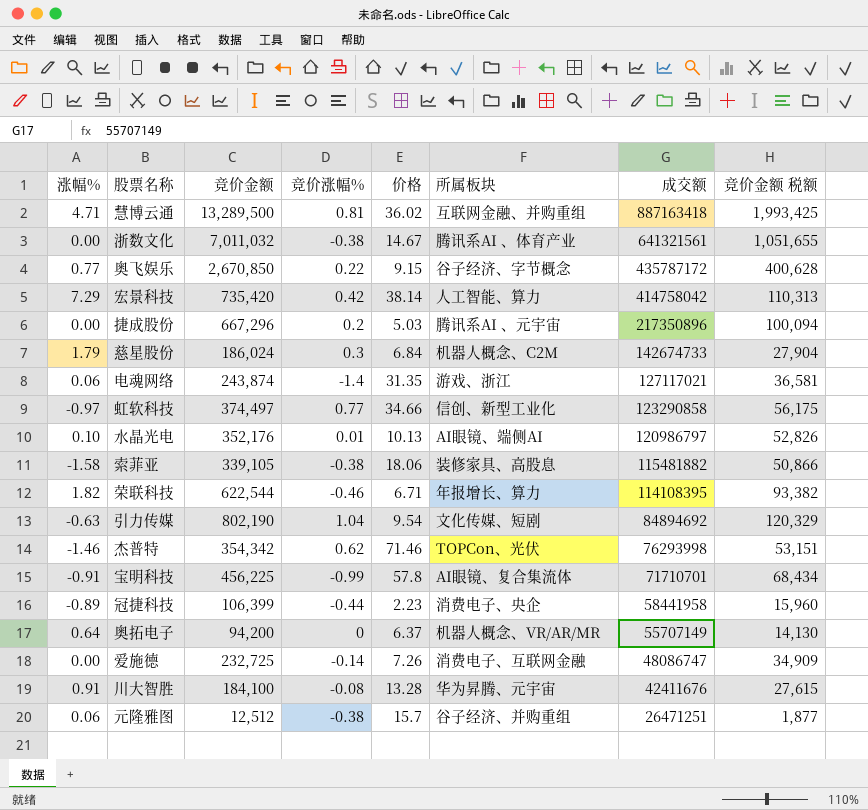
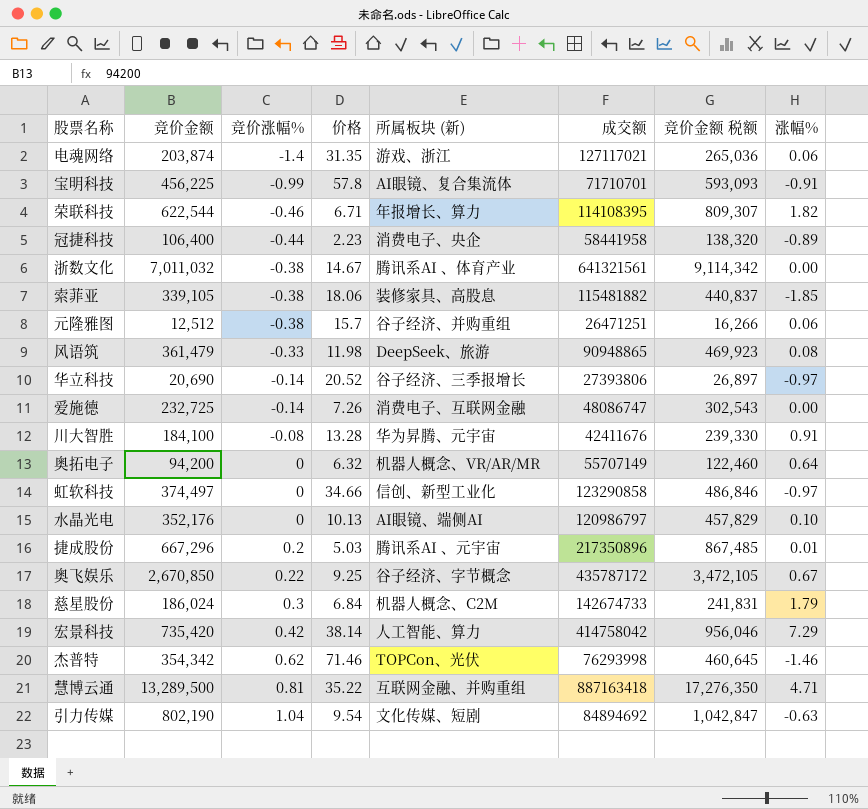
row order: 成交额 descending -> 竞价涨幅% ascending
column name: 所属板块 -> 所属板块 (新)
column 竞价金额 税额 | formula: [竞价金额] * 0.15 -> [竞价金额] * 1.3
column 涨幅% | position: 1 -> 8
电魂网络 | 竞价金额: 243,874 -> 203,874
冠捷科技 | 竞价金额: 106,399 -> 106,400
索菲亚 | 涨幅%: -1.58 -> -1.85
row 风语筑: none -> 361,479 | -0.33 | 11.98 | DeepSeek、旅游 | 90948865 | 469,923 | 0.08
row 华立科技: none -> 20,690 | -0.14 | 20.52 | 谷子经济、三季报增长 | 27393806 | 26,897 | -0.97
奥拓电子 | 价格: 6.37 -> 6.32
虹软科技 | 竞价涨幅%: 0.77 -> 0
水晶光电 | 竞价涨幅%: 0.01 -> 0
捷成股份 | 涨幅%: 0.00 -> 0.01
奥飞娱乐 | 价格: 9.15 -> 9.25
奥飞娱乐 | 涨幅%: 0.77 -> 0.67
慧博云通 | 价格: 36.02 -> 35.22

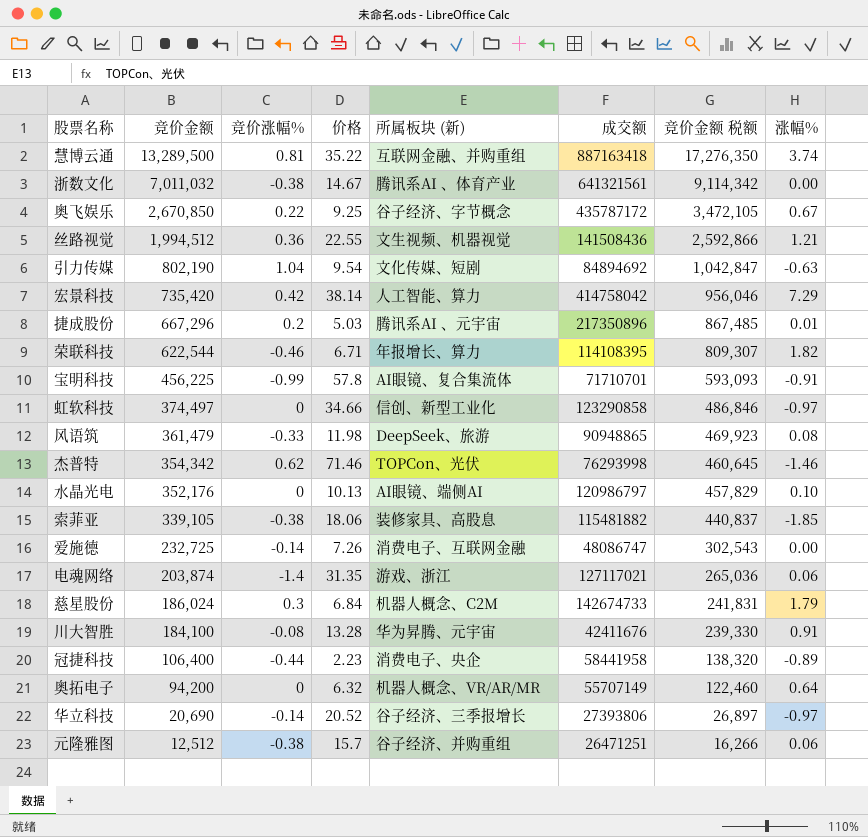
row order: 竞价涨幅% ascending -> 竞价金额 descending
慧博云通 | 涨幅%: 4.71 -> 3.74
row 丝路视觉: none -> 1,994,512 | 0.36 | 22.55 | 文生视频、机器视觉 | 141508436 | 2,592,866 | 1.21

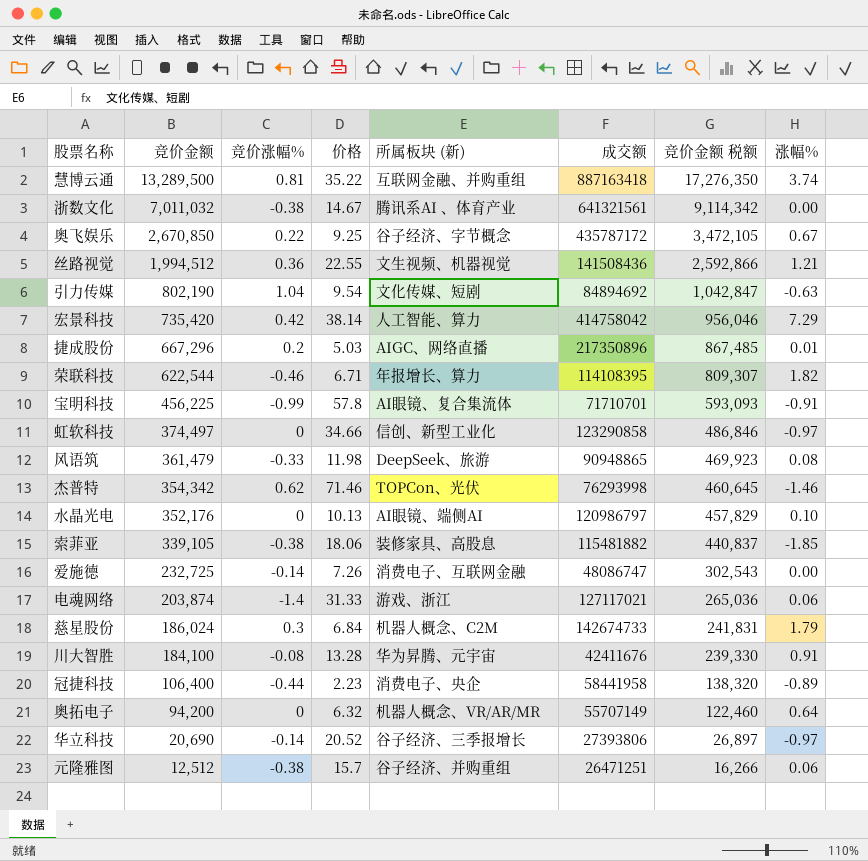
捷成股份 | 所属板块 (新): 腾讯系AI 、元宇宙 -> AIGC、网络直播
电魂网络 | 价格: 31.35 -> 31.33

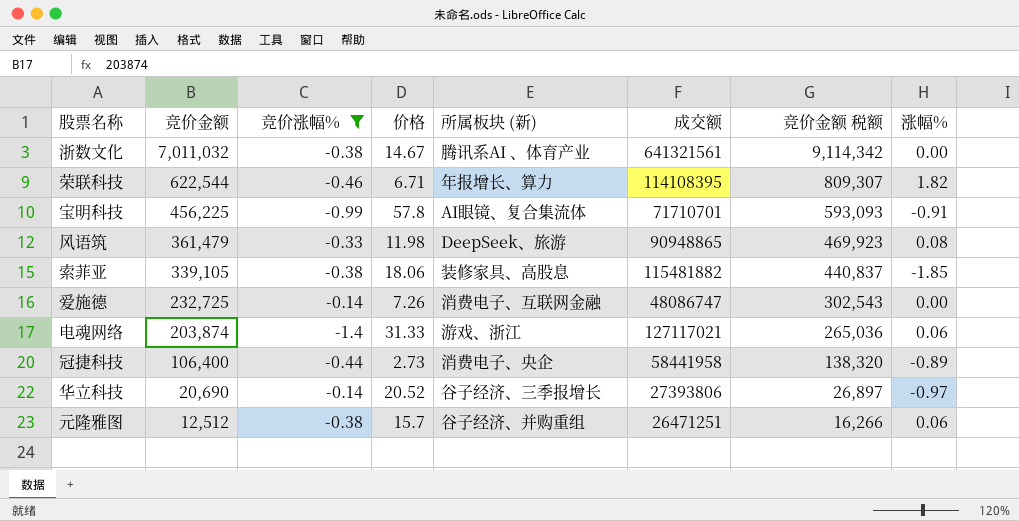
filter: none -> 竞价涨幅% <= -0.14
冠捷科技 | 价格: 2.23 -> 2.73

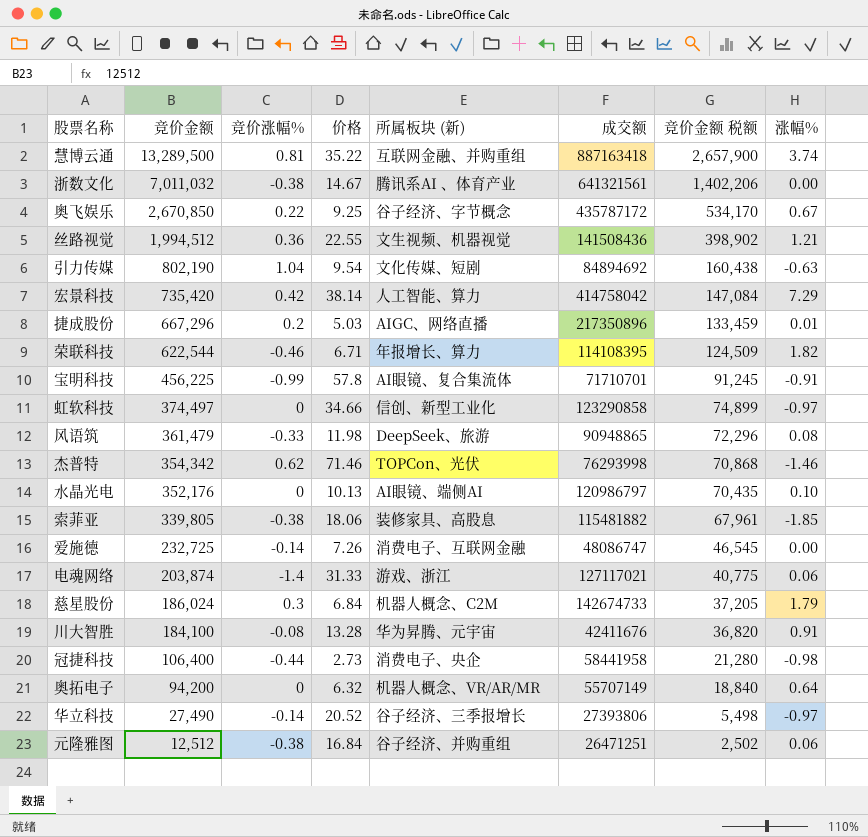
filter: 竞价涨幅% <= -0.14 -> none
column 竞价金额 税额 | formula: [竞价金额] * 1.3 -> [竞价金额] * 0.2
索菲亚 | 竞价金额: 339,105 -> 339,805
冠捷科技 | 涨幅%: -0.89 -> -0.98
华立科技 | 竞价金额: 20,690 -> 27,490
元隆雅图 | 价格: 15.7 -> 16.84

